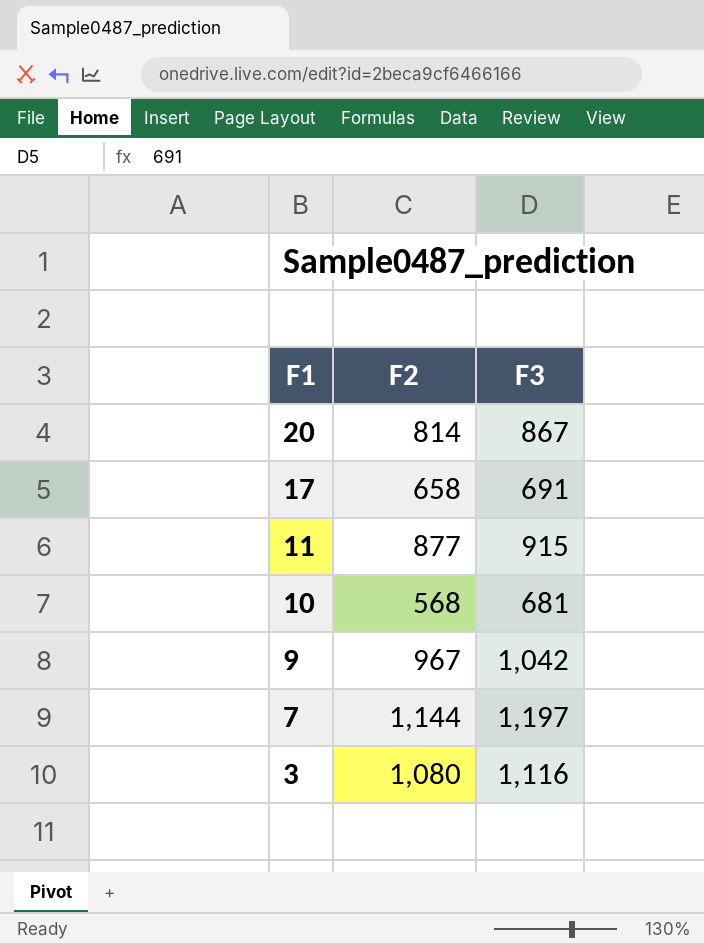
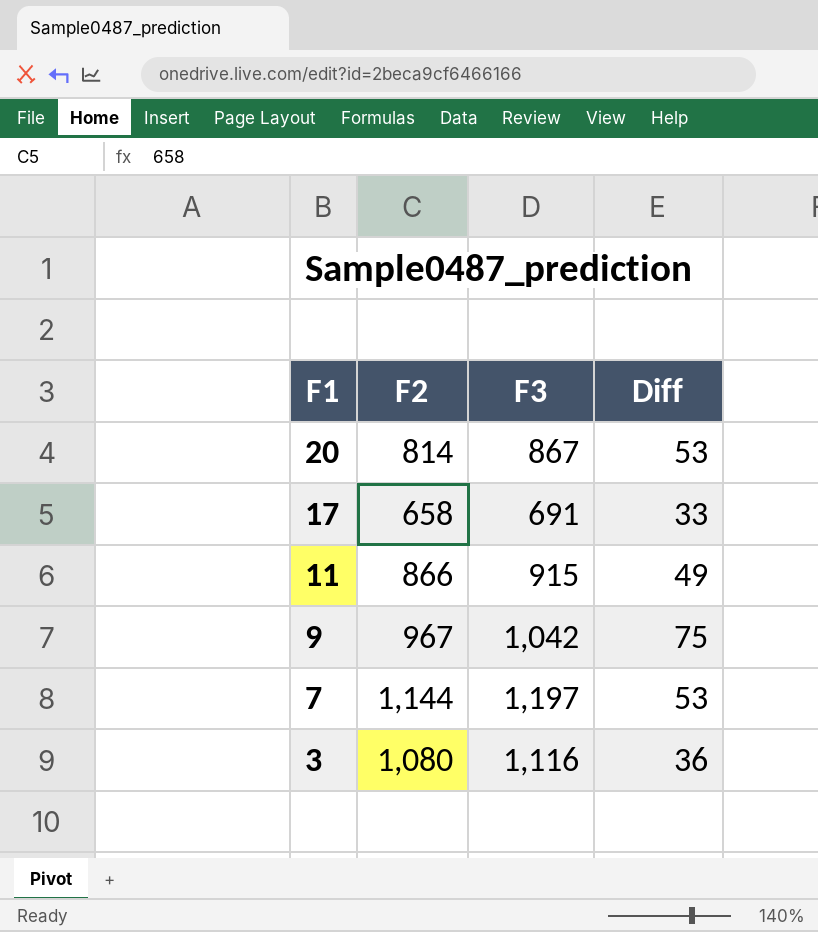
column Diff | formula: none -> [F3] - [F2]
row 10: 568 | 681 -> none
11 | F2: 877 -> 866

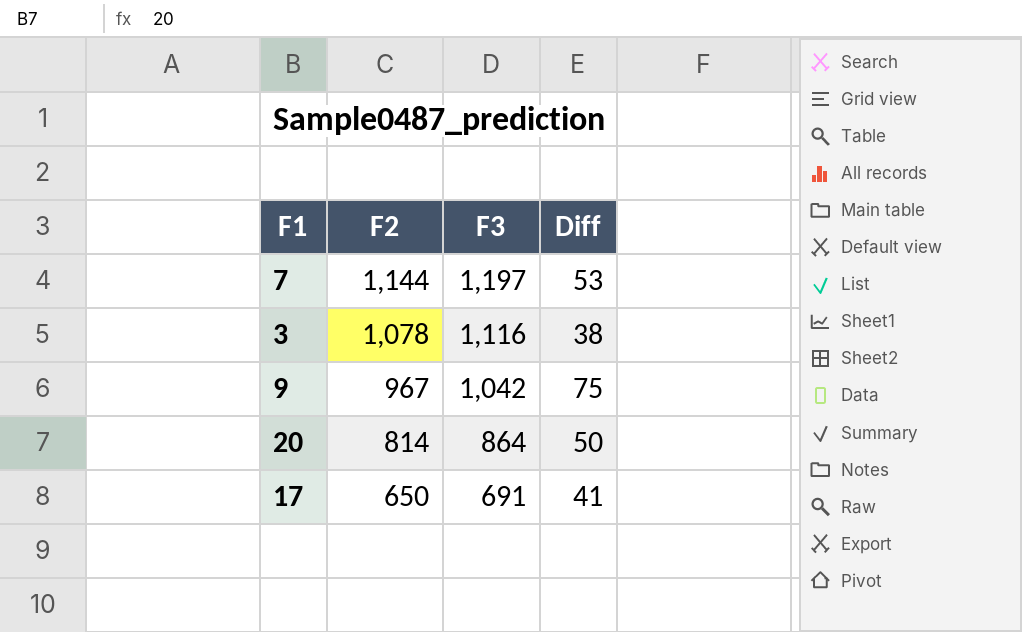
row order: F1 descending -> F2 descending
row 11: 866 | 915 | 49 -> none
3 | F2: 1,080 -> 1,078
3 | Diff: 36 -> 38
20 | F3: 867 -> 864
20 | Diff: 53 -> 50
17 | F2: 658 -> 650
17 | Diff: 33 -> 41

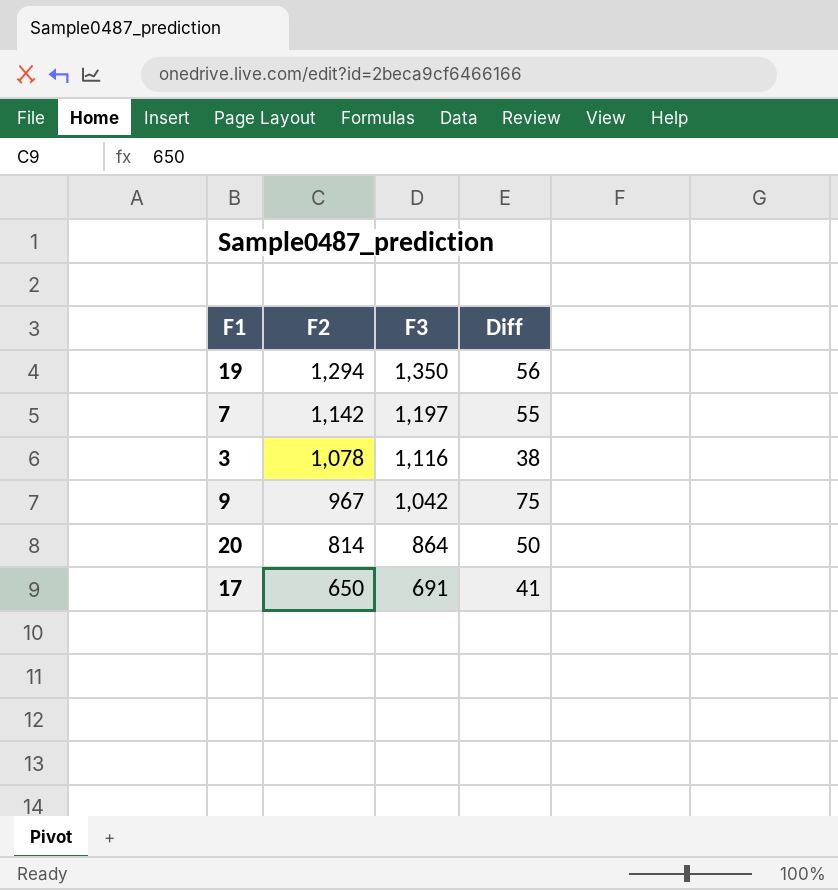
row 19: none -> 1,294 | 1,350 | 56
7 | F2: 1,144 -> 1,142
7 | Diff: 53 -> 55

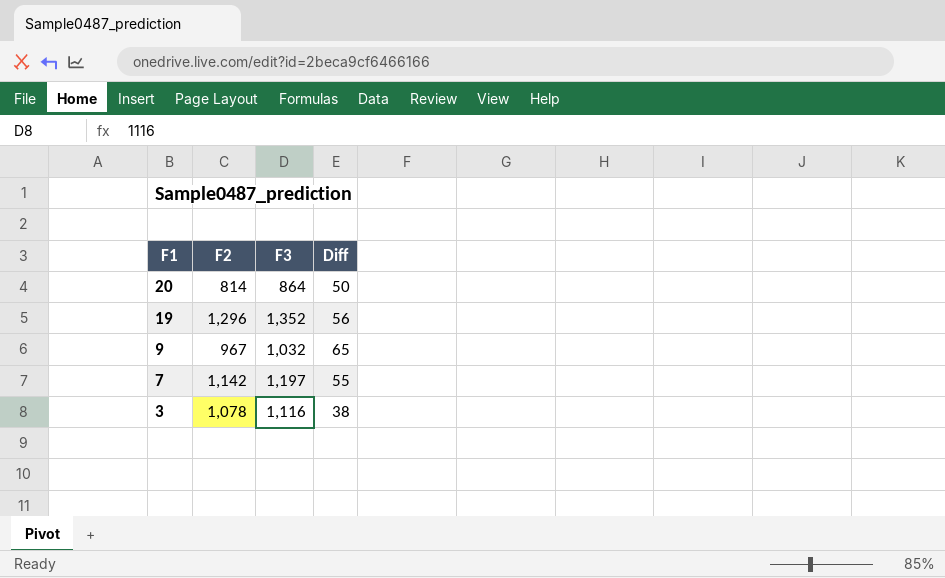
row order: F2 descending -> F1 descending
row 17: 650 | 691 | 41 -> none
19 | F2: 1,294 -> 1,296
19 | F3: 1,350 -> 1,352
9 | F3: 1,042 -> 1,032
9 | Diff: 75 -> 65

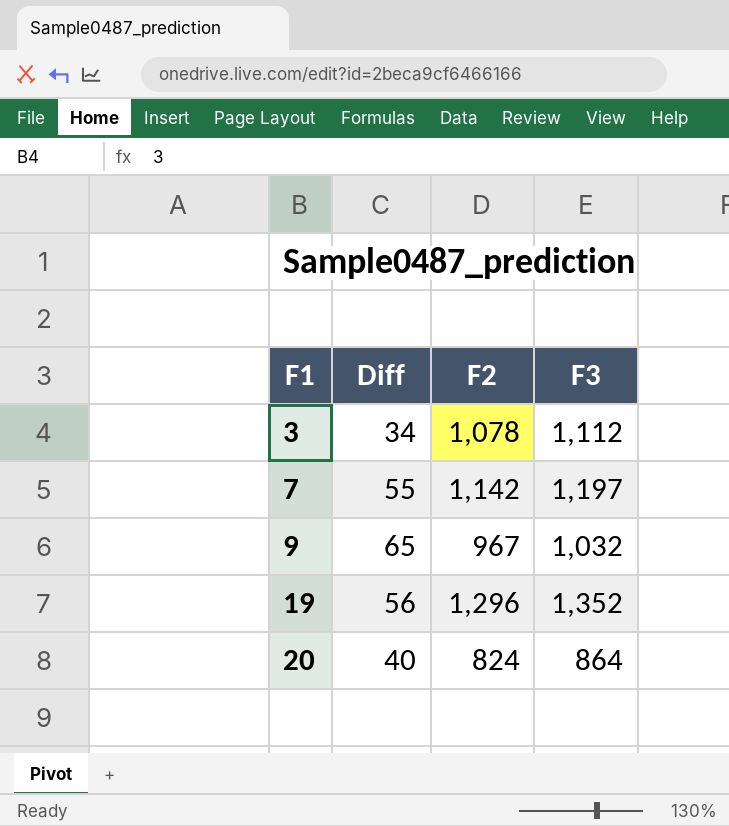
row order: F1 descending -> F1 ascending
column Diff | position: 4 -> 2
3 | Diff: 38 -> 34
3 | F3: 1,116 -> 1,112
20 | Diff: 50 -> 40
20 | F2: 814 -> 824

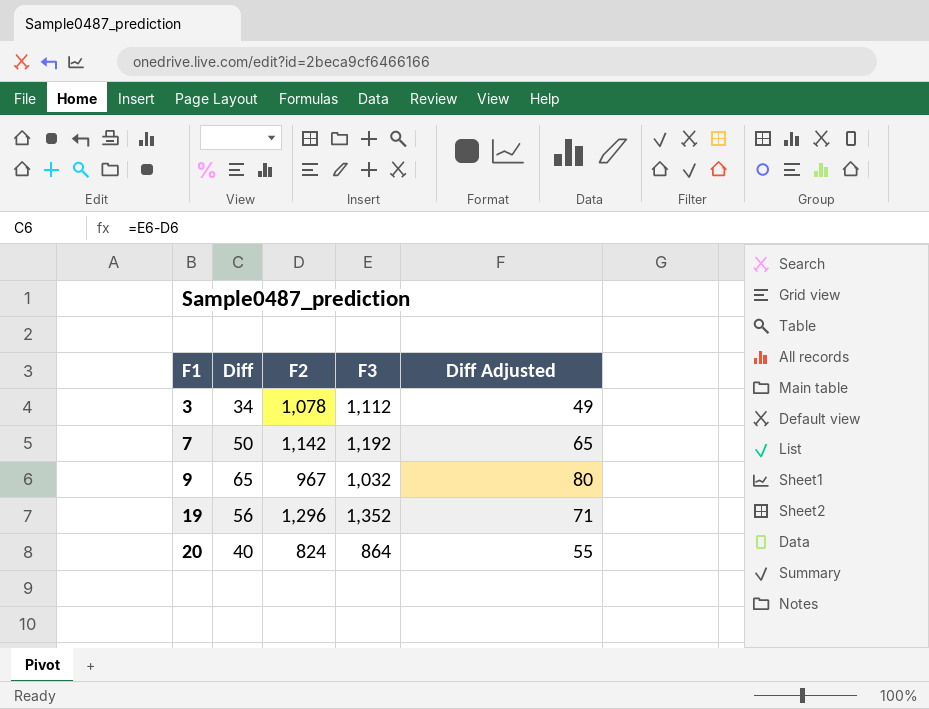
column Diff Adjusted | formula: none -> [Diff] + 15
7 | Diff: 55 -> 50
7 | F3: 1,197 -> 1,192

